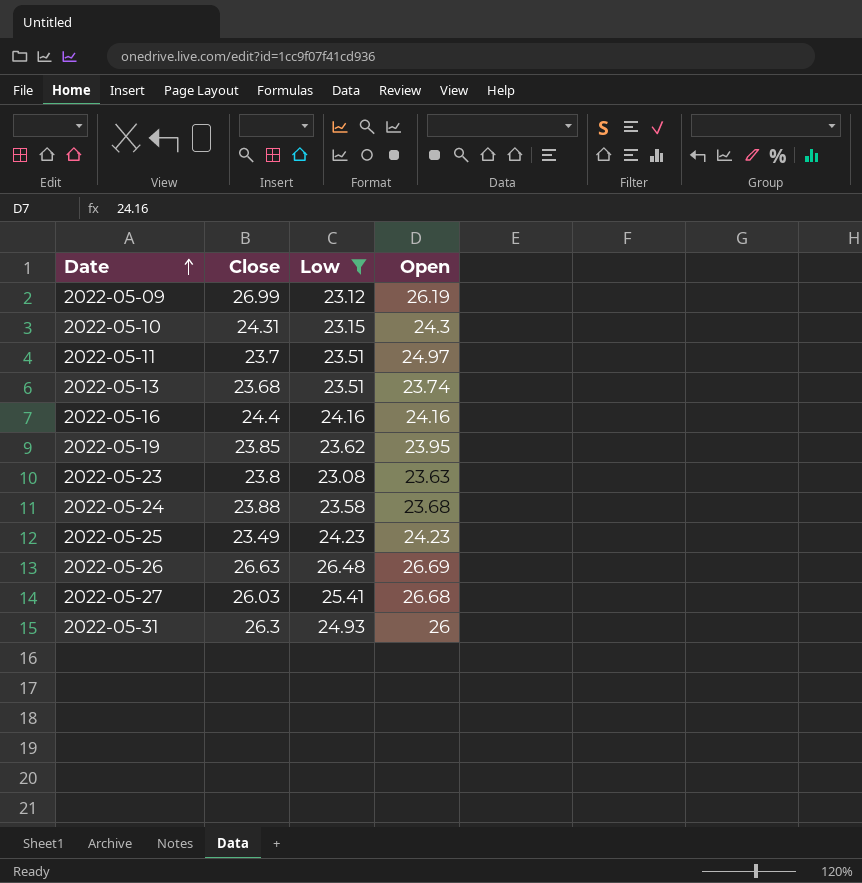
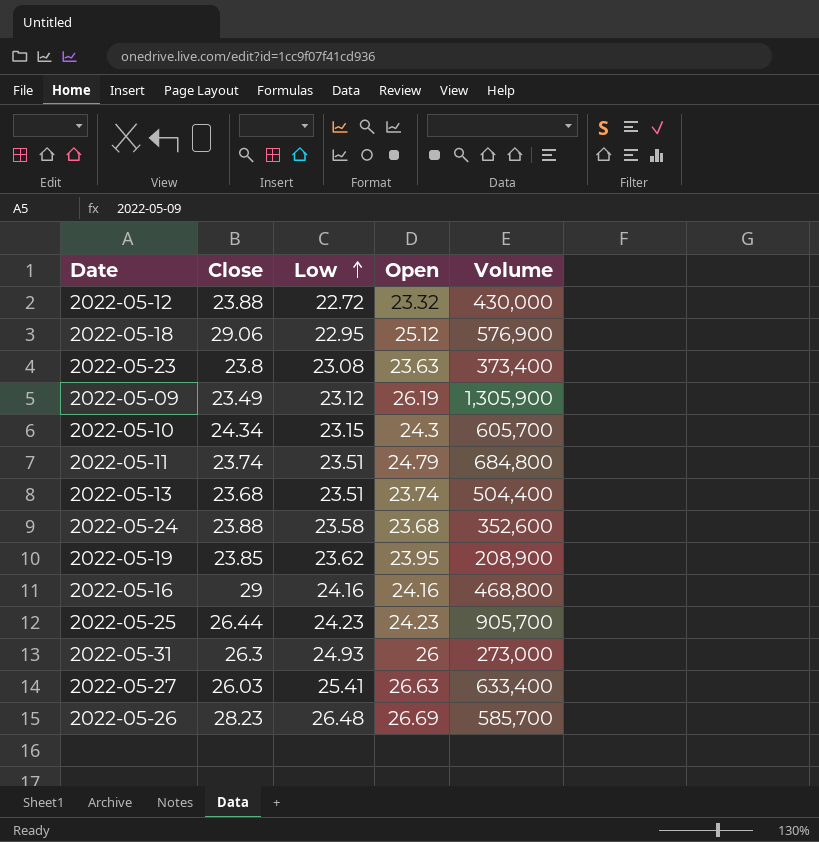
filter: Low >= 23.08 -> none
row order: Date ascending -> Low ascending
column Volume | position: none -> 5
2022-05-09 | Close: 26.99 -> 23.49
2022-05-10 | Close: 24.31 -> 24.34
2022-05-11 | Close: 23.7 -> 23.74
2022-05-11 | Open: 24.97 -> 24.79
2022-05-16 | Close: 24.4 -> 29
2022-05-25 | Close: 23.49 -> 26.44
2022-05-27 | Open: 26.68 -> 26.63
2022-05-26 | Close: 26.63 -> 28.23

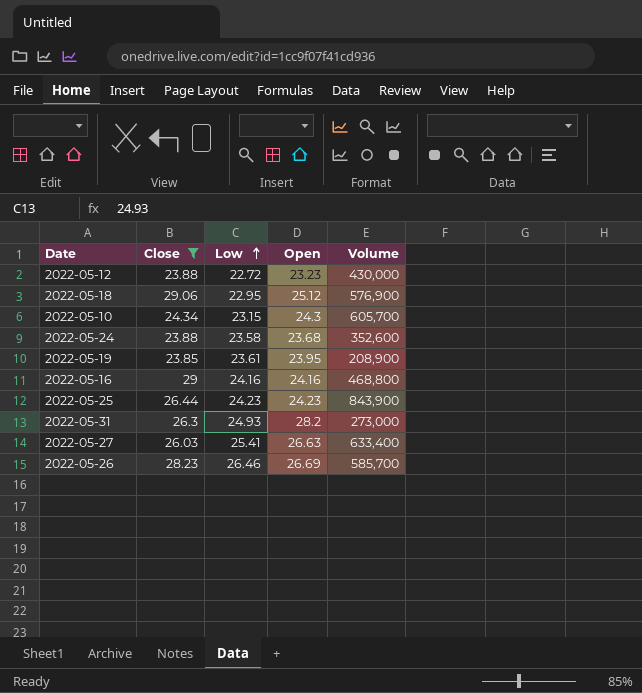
filter: none -> Close >= 23.85
2022-05-12 | Open: 23.32 -> 23.23
2022-05-19 | Low: 23.62 -> 23.61
2022-05-25 | Volume: 905,700 -> 843,900
2022-05-31 | Open: 26 -> 28.2
2022-05-26 | Low: 26.48 -> 26.46

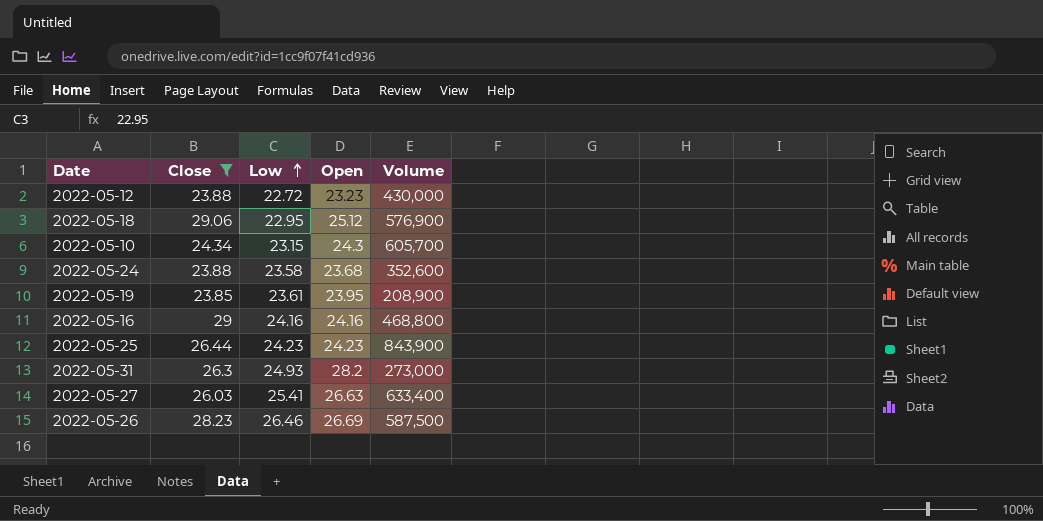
2022-05-26 | Volume: 585,700 -> 587,500

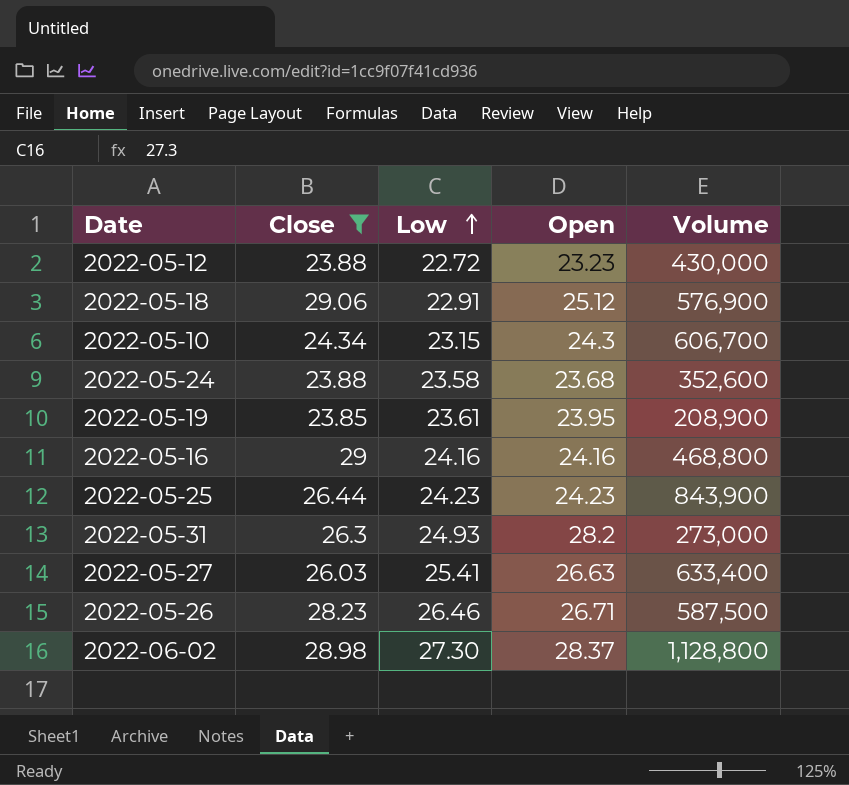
2022-05-18 | Low: 22.95 -> 22.91
2022-05-10 | Volume: 605,700 -> 606,700
2022-05-26 | Open: 26.69 -> 26.71
row 2022-06-02: none -> 28.98 | 27.30 | 28.37 | 1,128,800

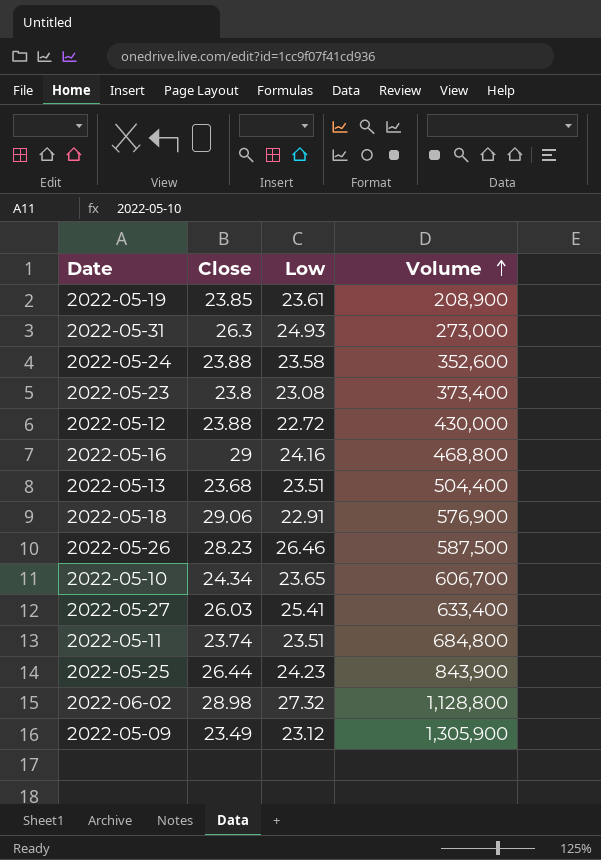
filter: Close >= 23.85 -> none
row order: Low ascending -> Volume ascending
column Open | position: 4 -> none
2022-05-10 | Low: 23.15 -> 23.65
2022-06-02 | Low: 27.30 -> 27.32

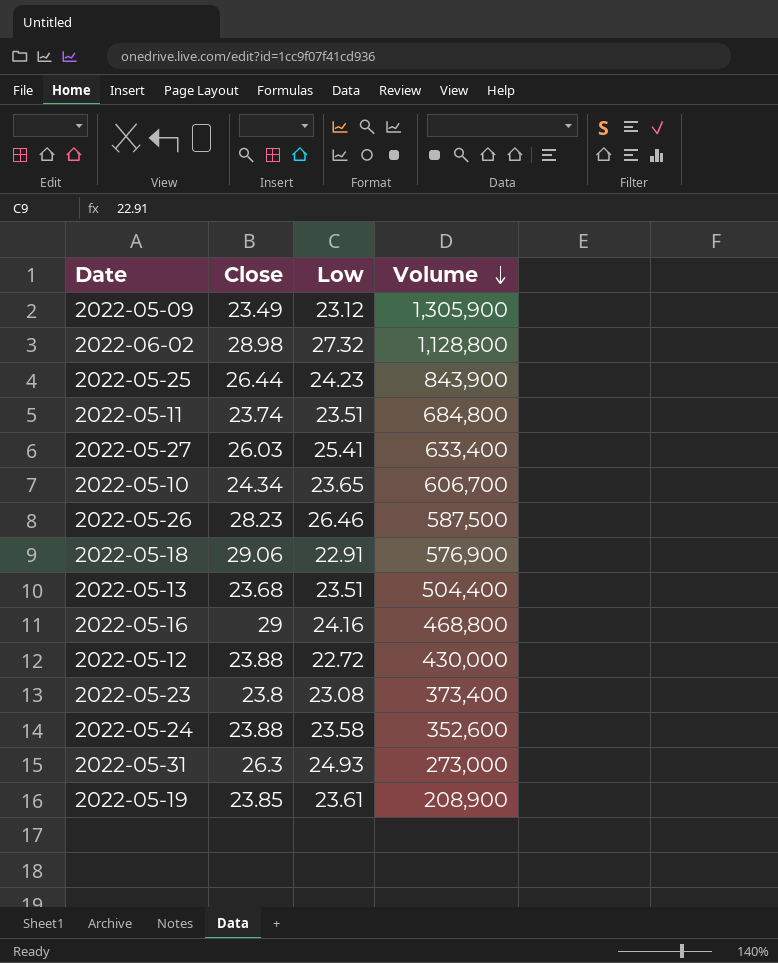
row order: Volume ascending -> Volume descending

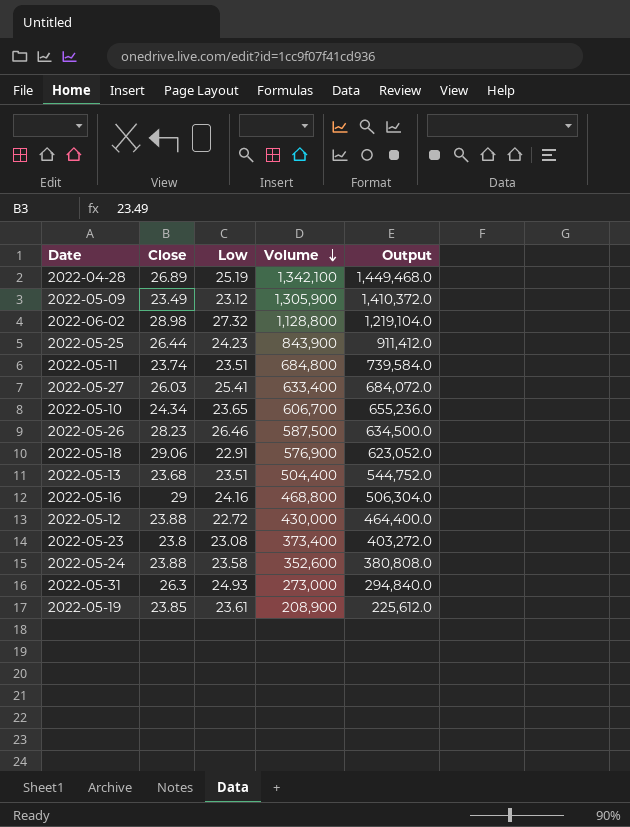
column Output | formula: none -> [Volume] * 1.08
row 2022-04-28: none -> 26.89 | 25.19 | 1,342,100 | 1,449,468.0

